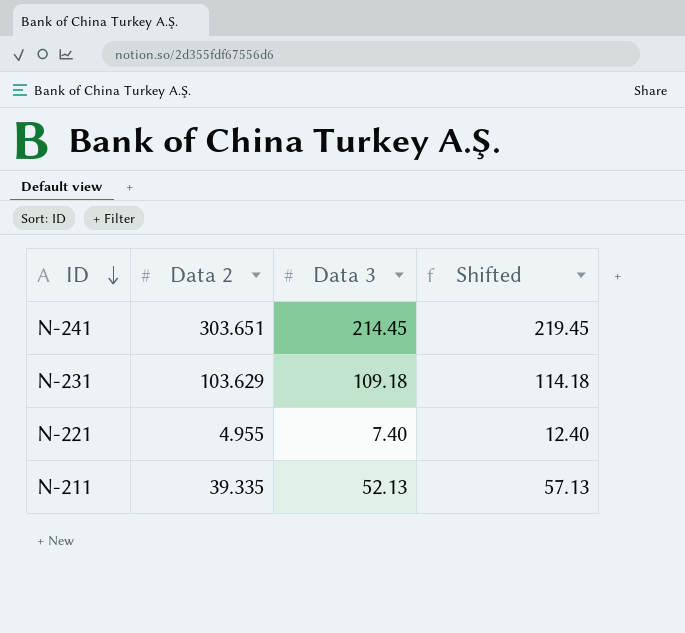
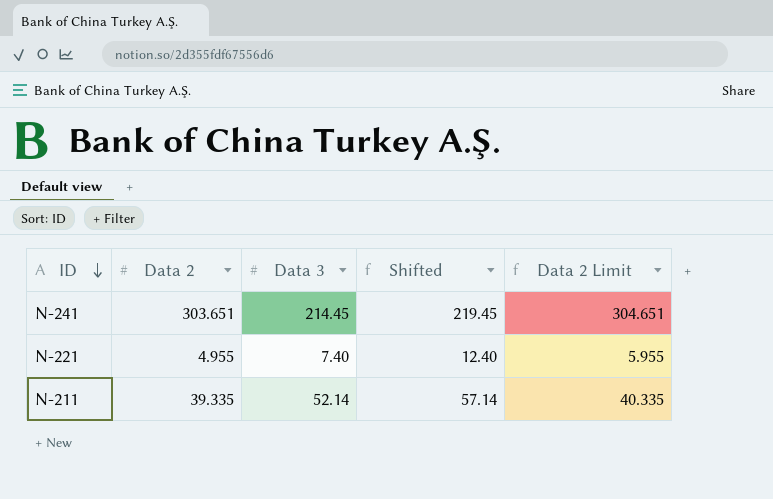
column Data 2 Limit | formula: none -> [Data 2] + 1
row N-231: 103.629 | 109.18 | 114.18 -> none
N-211 | Data 3: 52.13 -> 52.14
N-211 | Shifted: 57.13 -> 57.14

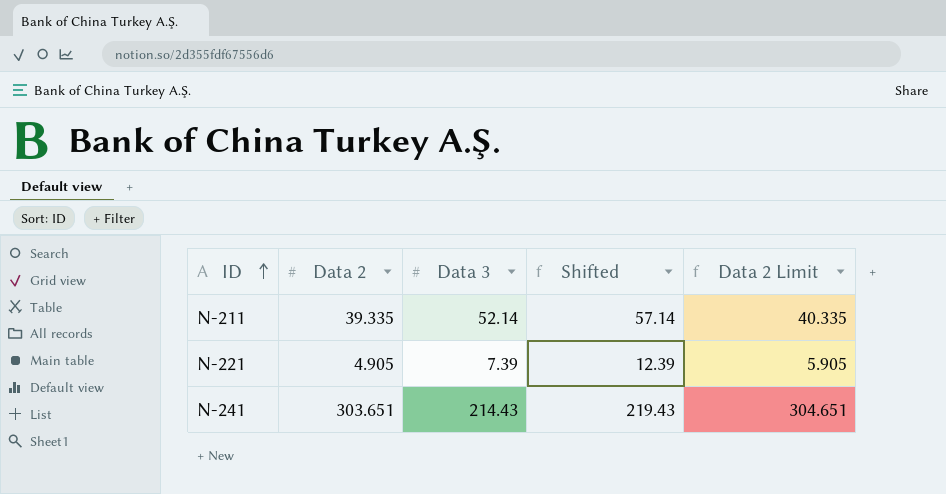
row order: ID descending -> ID ascending
N-221 | Data 2: 4.955 -> 4.905
N-221 | Data 3: 7.40 -> 7.39
N-221 | Shifted: 12.40 -> 12.39
N-221 | Data 2 Limit: 5.955 -> 5.905
N-241 | Data 3: 214.45 -> 214.43
N-241 | Shifted: 219.45 -> 219.43

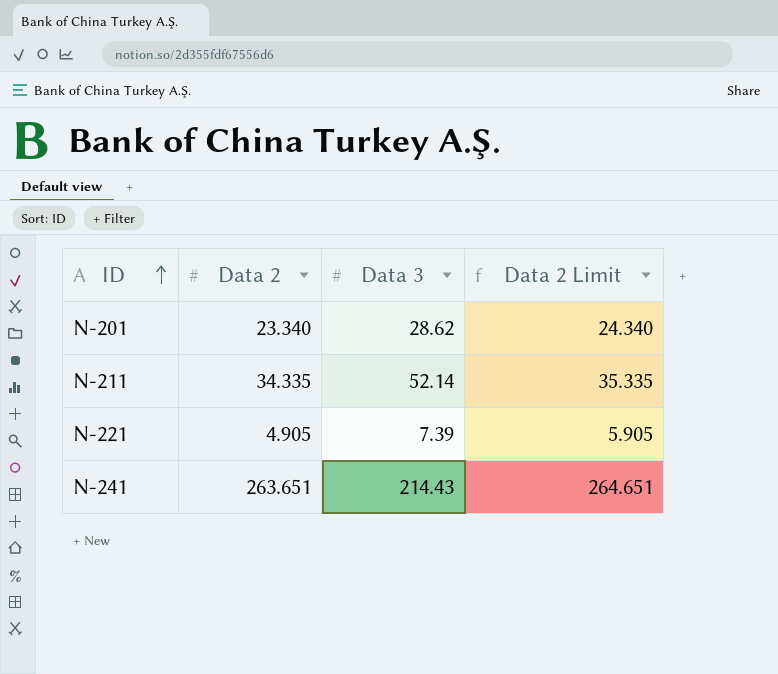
column Shifted | formula: [Data 3] + 5 -> none
row N-201: none -> 23.340 | 28.62 | 24.340
N-211 | Data 2: 39.335 -> 34.335
N-211 | Data 2 Limit: 40.335 -> 35.335
N-241 | Data 2: 303.651 -> 263.651
N-241 | Data 2 Limit: 304.651 -> 264.651

